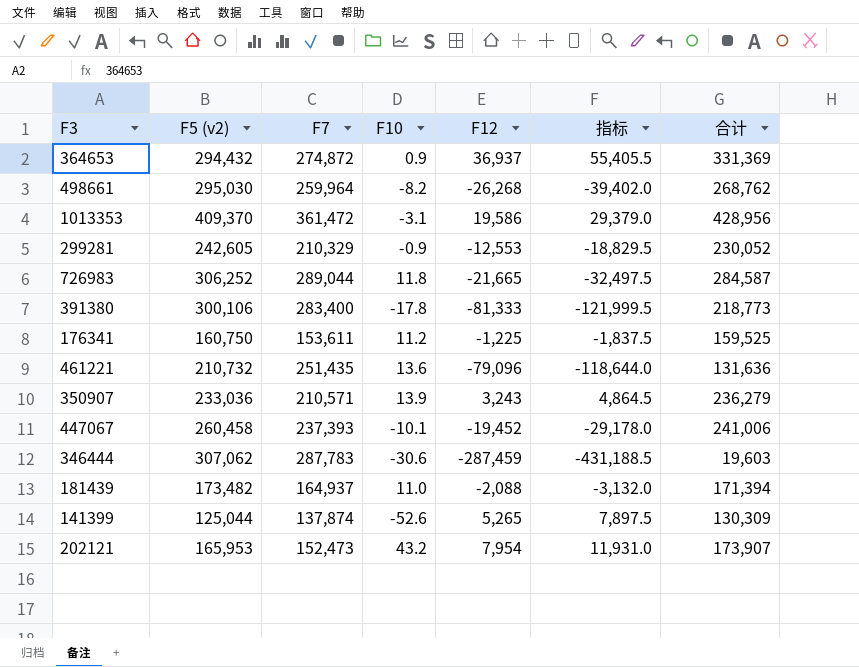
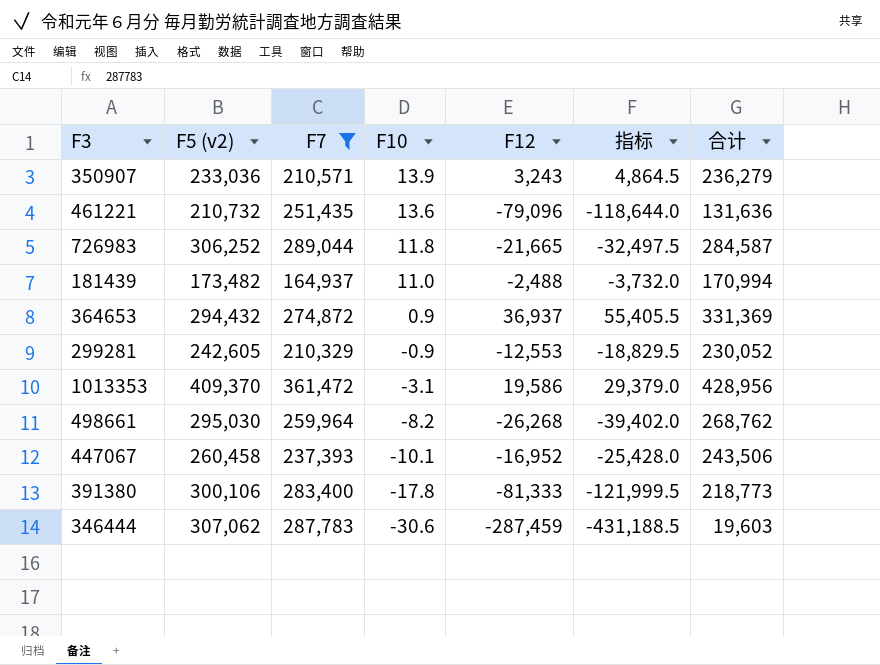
filter: none -> F7 >= 164,937
row order: none -> F10 descending
181439 | F12: -2,088 -> -2,488
181439 | 指标: -3,132.0 -> -3,732.0
181439 | 合计: 171,394 -> 170,994
447067 | F12: -19,452 -> -16,952
447067 | 指标: -29,178.0 -> -25,428.0
447067 | 合计: 241,006 -> 243,506

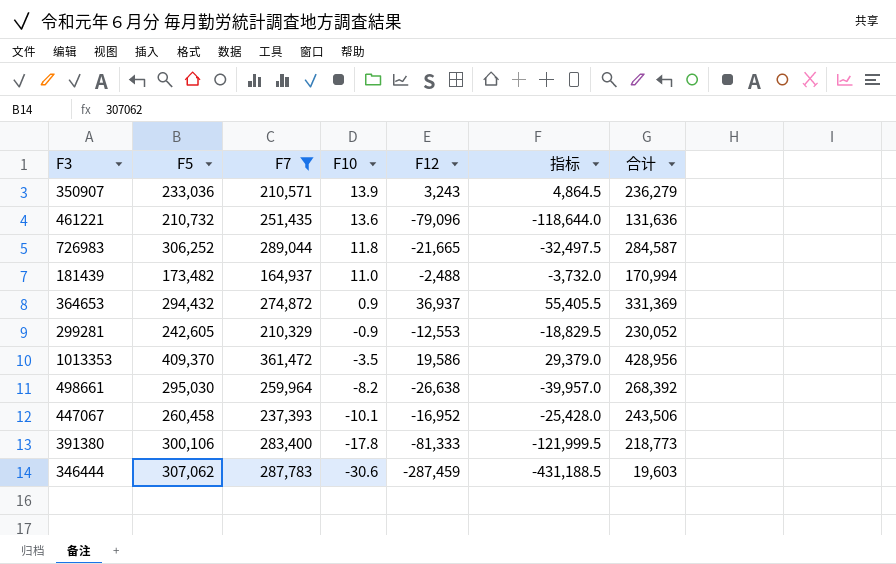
column name: F5 (v2) -> F5
1013353 | F10: -3.1 -> -3.5
498661 | F12: -26,268 -> -26,638
498661 | 指标: -39,402.0 -> -39,957.0
498661 | 合计: 268,762 -> 268,392

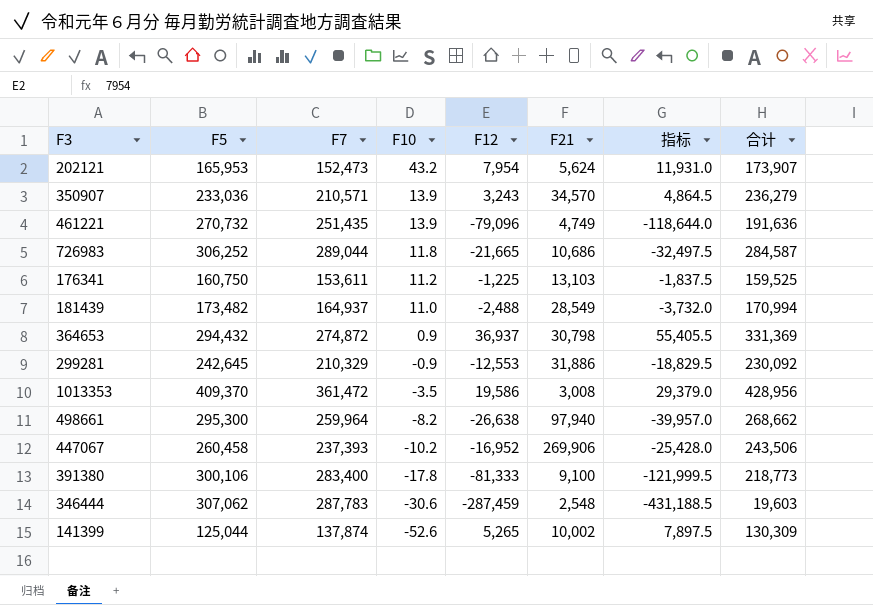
filter: F7 >= 164,937 -> none
column F21 | position: none -> 6
461221 | F5: 210,732 -> 270,732
461221 | F10: 13.6 -> 13.9
461221 | 合计: 131,636 -> 191,636
299281 | F5: 242,605 -> 242,645
299281 | 合计: 230,052 -> 230,092
498661 | F5: 295,030 -> 295,300
498661 | 合计: 268,392 -> 268,662
447067 | F10: -10.1 -> -10.2

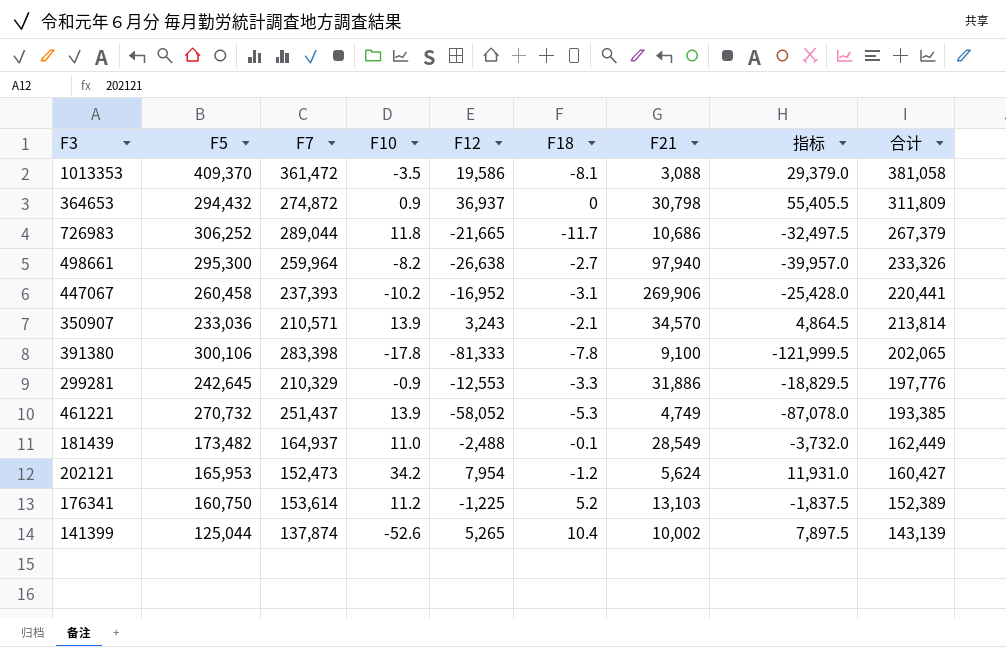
row order: F10 descending -> 合计 descending
column F18 | position: none -> 6
column 合计 | formula: [F5] + [F12] -> [F7] + [F12]
row 346444: 307,062 | 287,783 | -30.6 | -287,459 | 2,548 | -431,188.5 | 19,603 -> none
1013353 | F21: 3,008 -> 3,088
391380 | F7: 283,400 -> 283,398
461221 | F7: 251,435 -> 251,437
461221 | F12: -79,096 -> -58,052
461221 | 指标: -118,644.0 -> -87,078.0
202121 | F10: 43.2 -> 34.2
176341 | F7: 153,611 -> 153,614

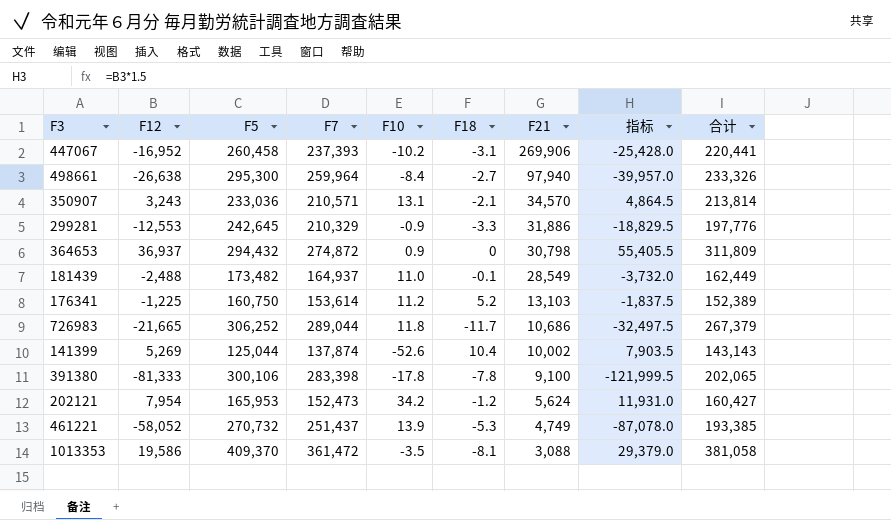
row order: 合计 descending -> F21 descending
column F12 | position: 5 -> 2
498661 | F10: -8.2 -> -8.4
350907 | F10: 13.9 -> 13.1
141399 | F12: 5,265 -> 5,269
141399 | 指标: 7,897.5 -> 7,903.5
141399 | 合计: 143,139 -> 143,143

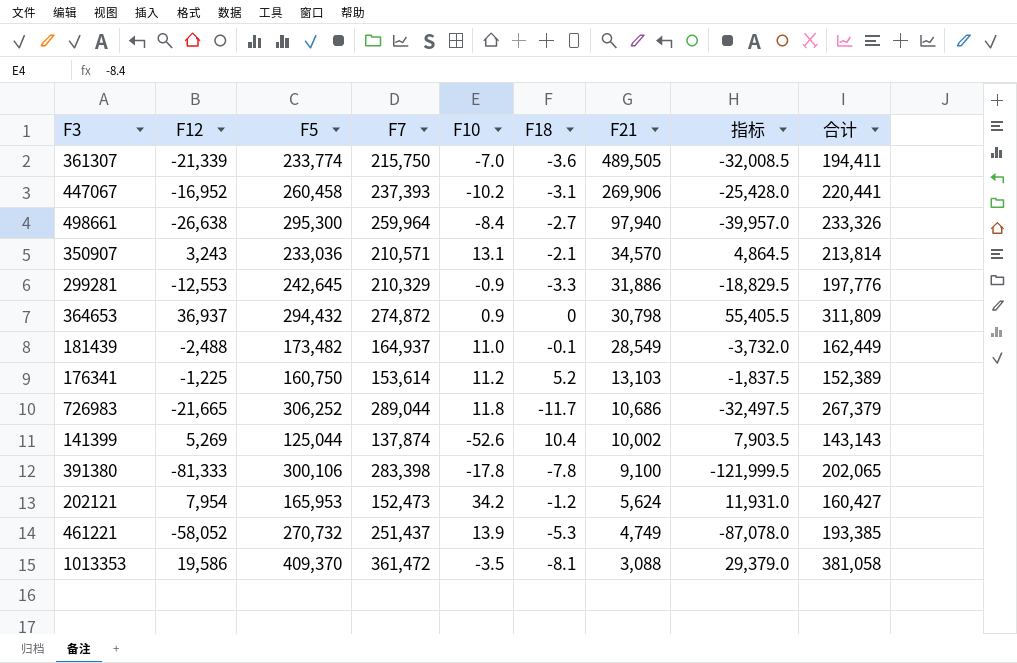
row 361307: none -> -21,339 | 233,774 | 215,750 | -7.0 | -3.6 | 489,505 | -32,008.5 | 194,411

